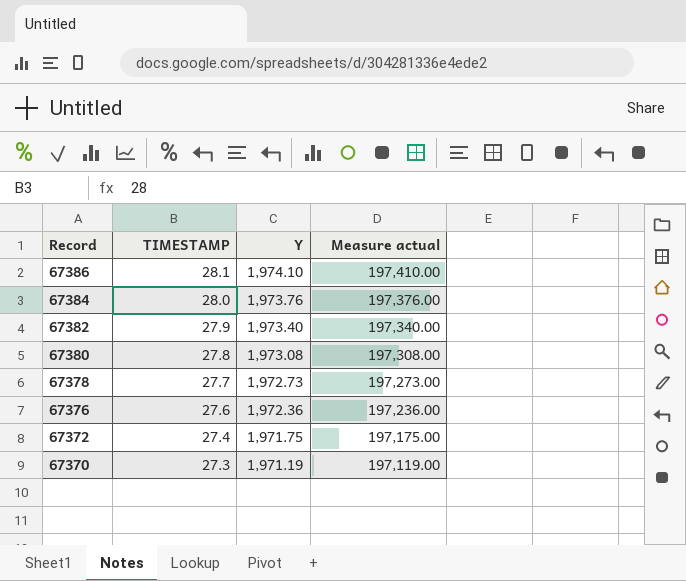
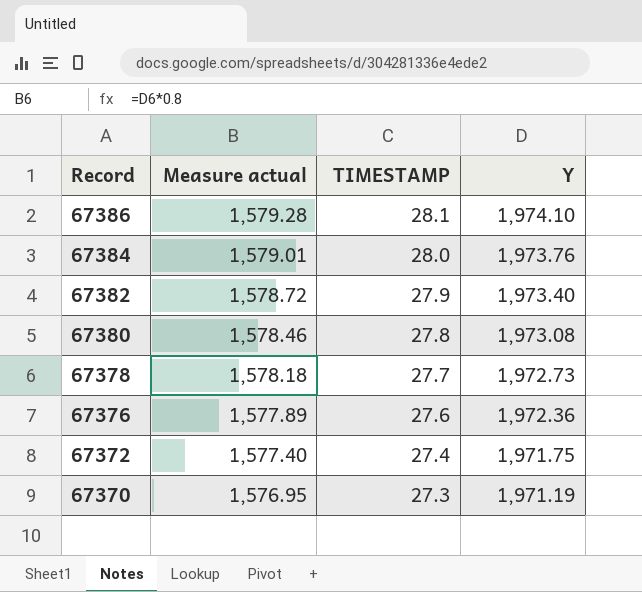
column Measure actual | formula: [Y] * 100 -> [Y] * 0.8
column Measure actual | position: 4 -> 2

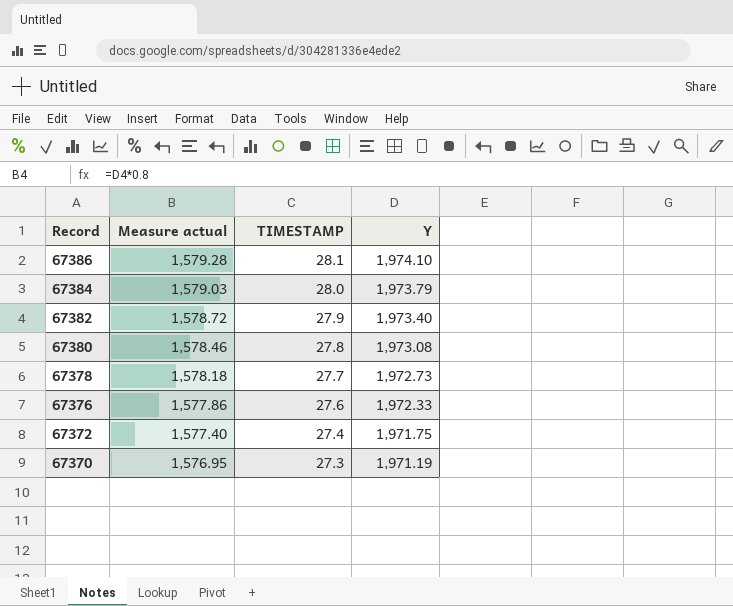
67384 | Measure actual: 1,579.01 -> 1,579.03
67384 | Y: 1,973.76 -> 1,973.79
67376 | Measure actual: 1,577.89 -> 1,577.86
67376 | Y: 1,972.36 -> 1,972.33

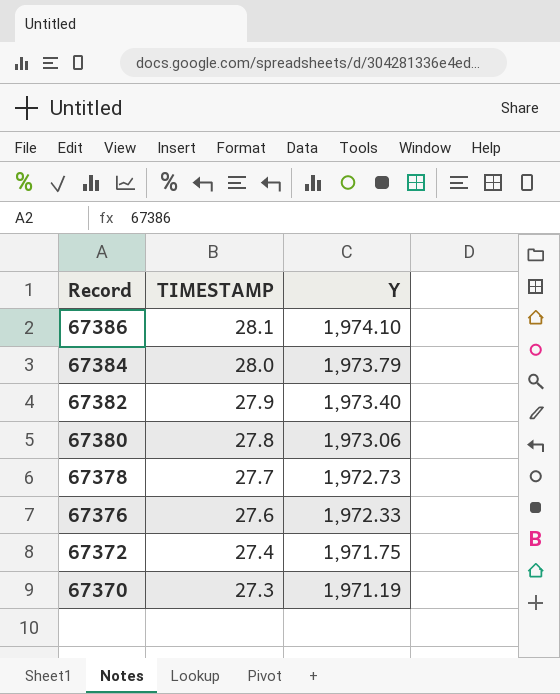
column Measure actual | formula: [Y] * 0.8 -> none
67380 | Y: 1,973.08 -> 1,973.06

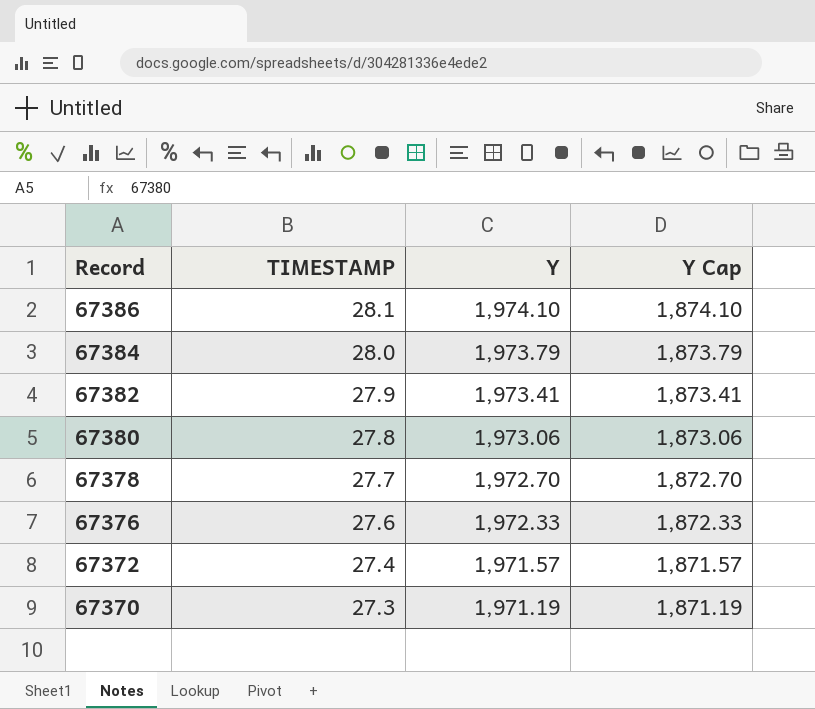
column Y Cap | formula: none -> [Y] - 100
67382 | Y: 1,973.40 -> 1,973.41
67378 | Y: 1,972.73 -> 1,972.70
67372 | Y: 1,971.75 -> 1,971.57

